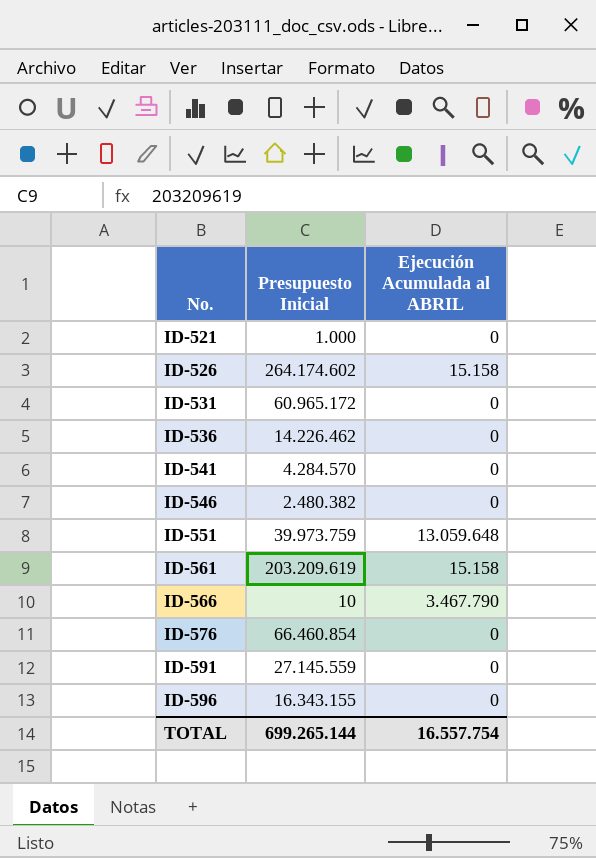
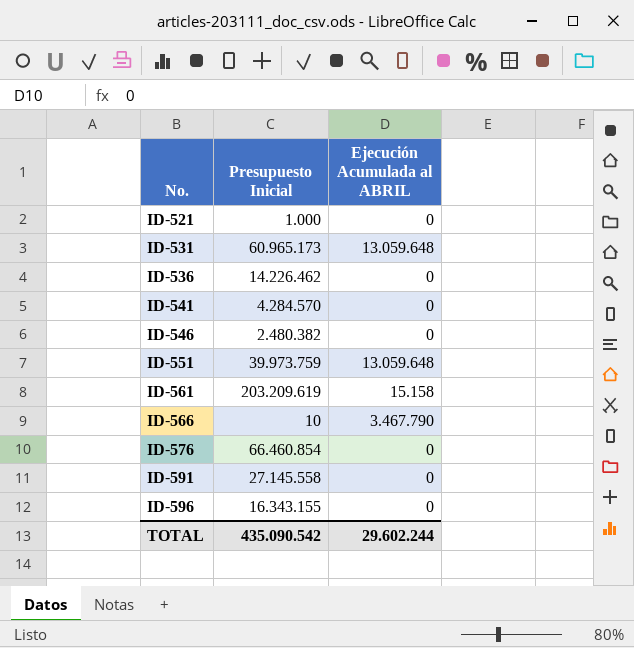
row ID-526: 264.174.602 | 15.158 -> none
ID-531 | Presupuesto Inicial: 60.965.172 -> 60.965.173
ID-531 | Ejecución Acumulada al ABRIL: 0 -> 13.059.648
ID-591 | Presupuesto Inicial: 27.145.559 -> 27.145.558
TOTAL | Presupuesto Inicial: 699.265.144 -> 435.090.542
TOTAL | Ejecución Acumulada al ABRIL: 16.557.754 -> 29.602.244

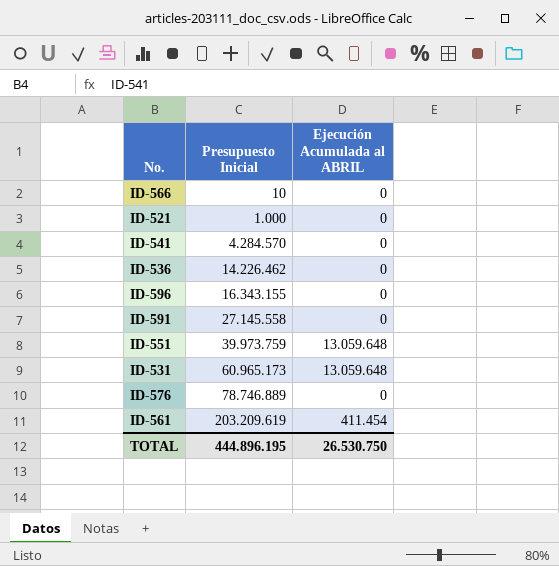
row order: No. ascending -> Presupuesto Inicial ascending
row ID-546: 2.480.382 | 0 -> none
ID-566 | Ejecución Acumulada al ABRIL: 3.467.790 -> 0
ID-576 | Presupuesto Inicial: 66.460.854 -> 78.746.889
ID-561 | Ejecución Acumulada al ABRIL: 15.158 -> 411.454
TOTAL | Presupuesto Inicial: 435.090.542 -> 444.896.195
TOTAL | Ejecución Acumulada al ABRIL: 29.602.244 -> 26.530.750

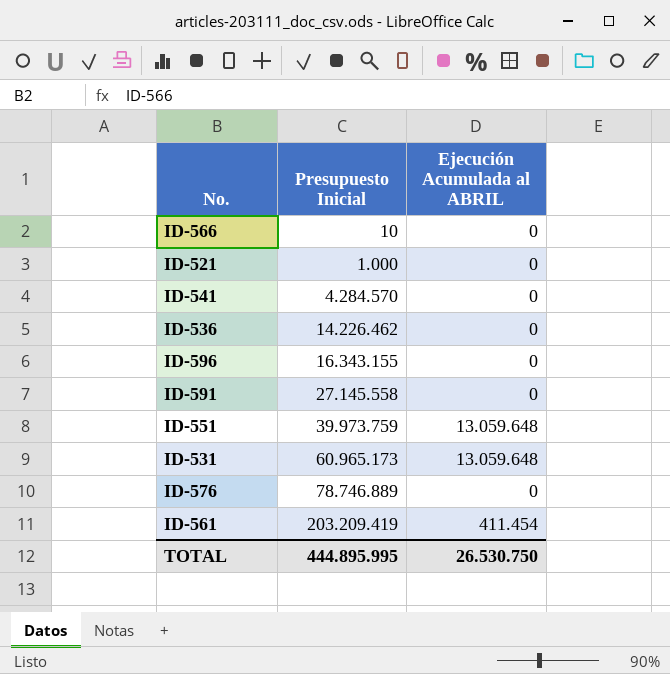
ID-561 | Presupuesto Inicial: 203.209.619 -> 203.209.419
TOTAL | Presupuesto Inicial: 444.896.195 -> 444.895.995

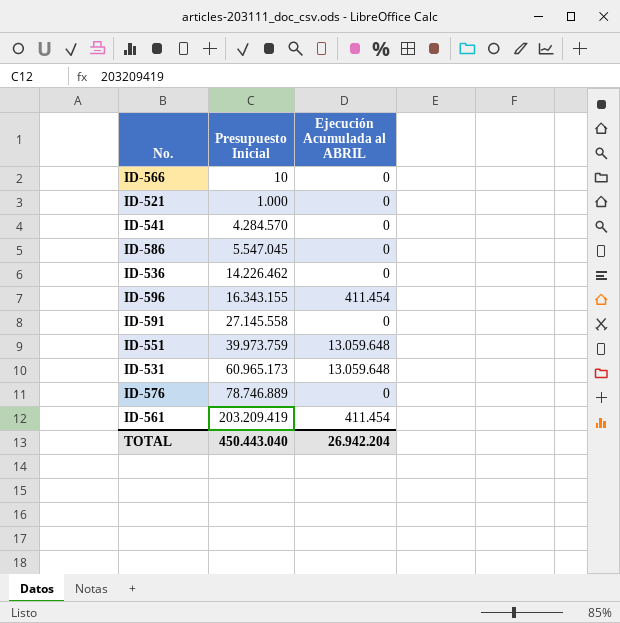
row ID-586: none -> 5.547.045 | 0
ID-596 | Ejecución Acumulada al ABRIL: 0 -> 411.454
TOTAL | Presupuesto Inicial: 444.895.995 -> 450.443.040
TOTAL | Ejecución Acumulada al ABRIL: 26.530.750 -> 26.942.204

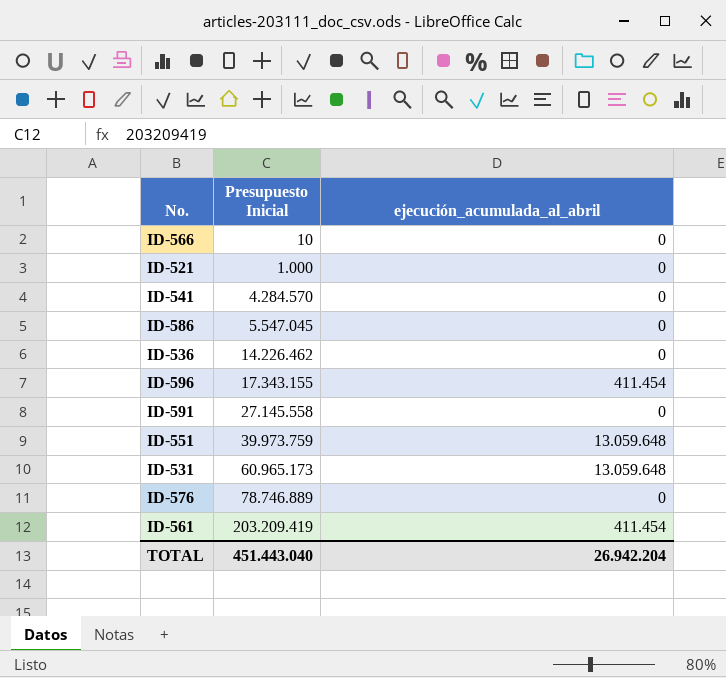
column name: Ejecución Acumulada al ABRIL -> ejecución_acumulada_al_abril
ID-596 | Presupuesto Inicial: 16.343.155 -> 17.343.155
TOTAL | Presupuesto Inicial: 450.443.040 -> 451.443.040

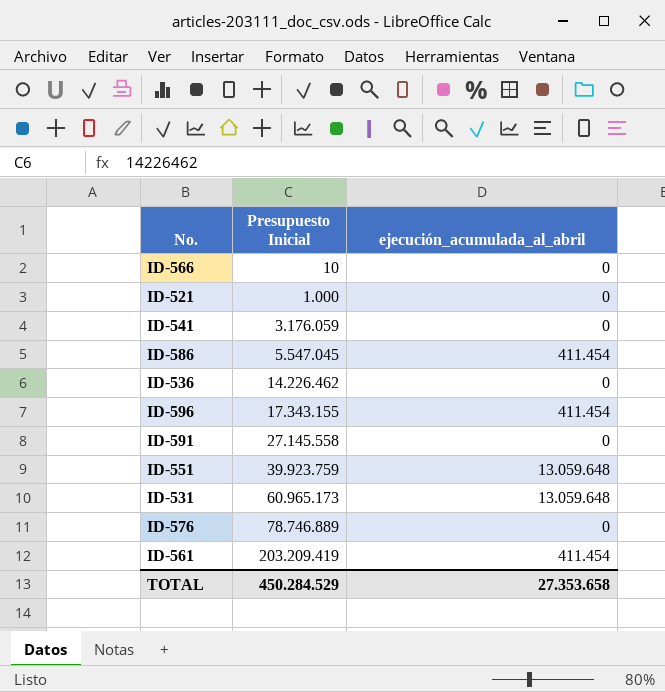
ID-541 | Presupuesto Inicial: 4.284.570 -> 3.176.059
ID-586 | ejecución_acumulada_al_abril: 0 -> 411.454
ID-551 | Presupuesto Inicial: 39.973.759 -> 39.923.759
TOTAL | Presupuesto Inicial: 451.443.040 -> 450.284.529
TOTAL | ejecución_acumulada_al_abril: 26.942.204 -> 27.353.658

